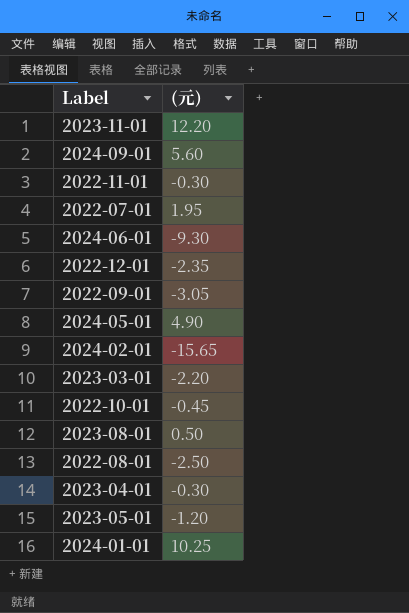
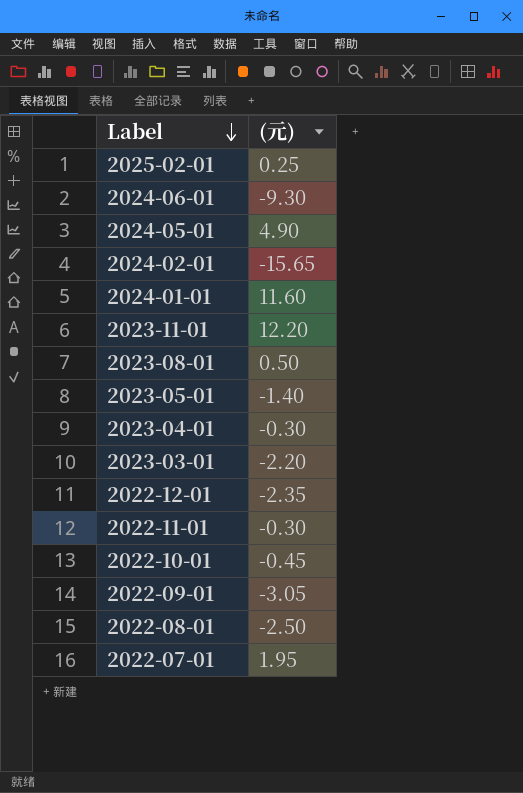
row order: none -> Label descending
row 2024-09-01: 5.60 -> none
row 2025-02-01: none -> 0.25
2024-01-01 | (元): 10.25 -> 11.60
2023-05-01 | (元): -1.20 -> -1.40

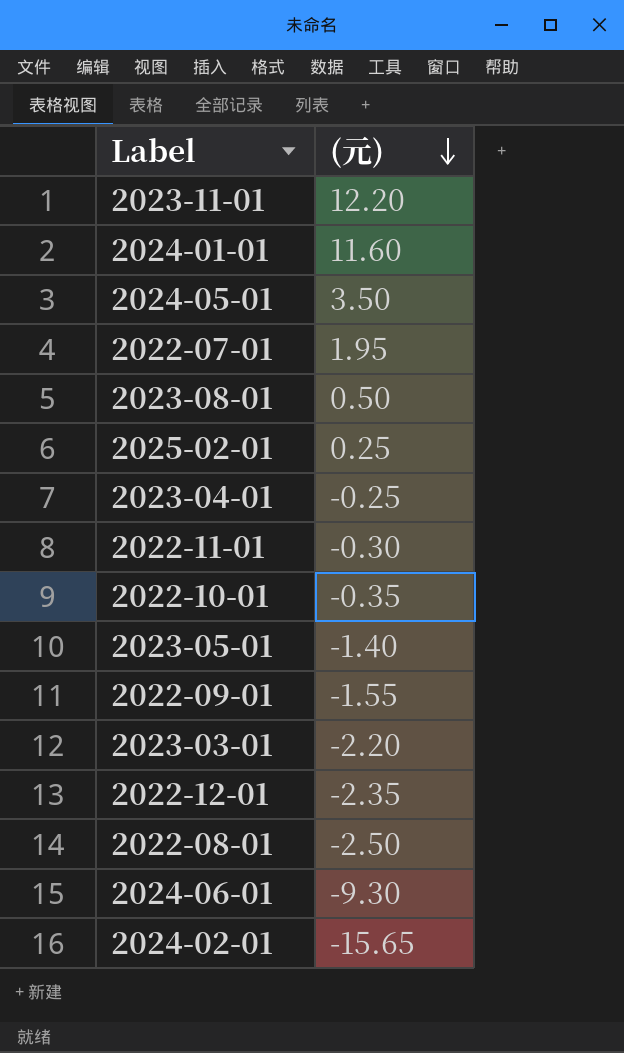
row order: Label descending -> (元) descending
2024-05-01 | (元): 4.90 -> 3.50
2023-04-01 | (元): -0.30 -> -0.25
2022-10-01 | (元): -0.45 -> -0.35
2022-09-01 | (元): -3.05 -> -1.55

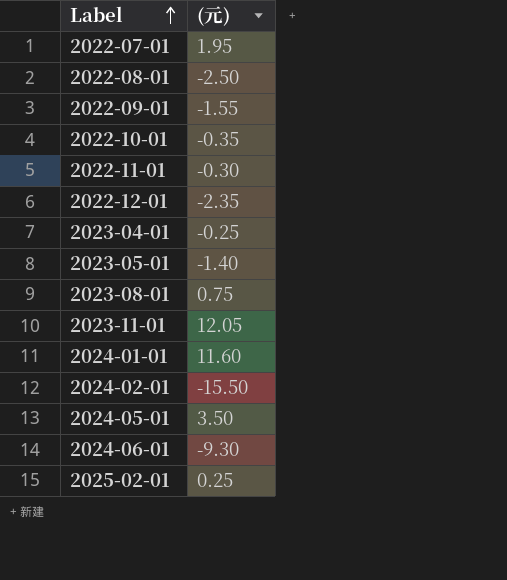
row order: (元) descending -> Label ascending
row 2023-03-01: -2.20 -> none
2023-08-01 | (元): 0.50 -> 0.75
2023-11-01 | (元): 12.20 -> 12.05
2024-02-01 | (元): -15.65 -> -15.50

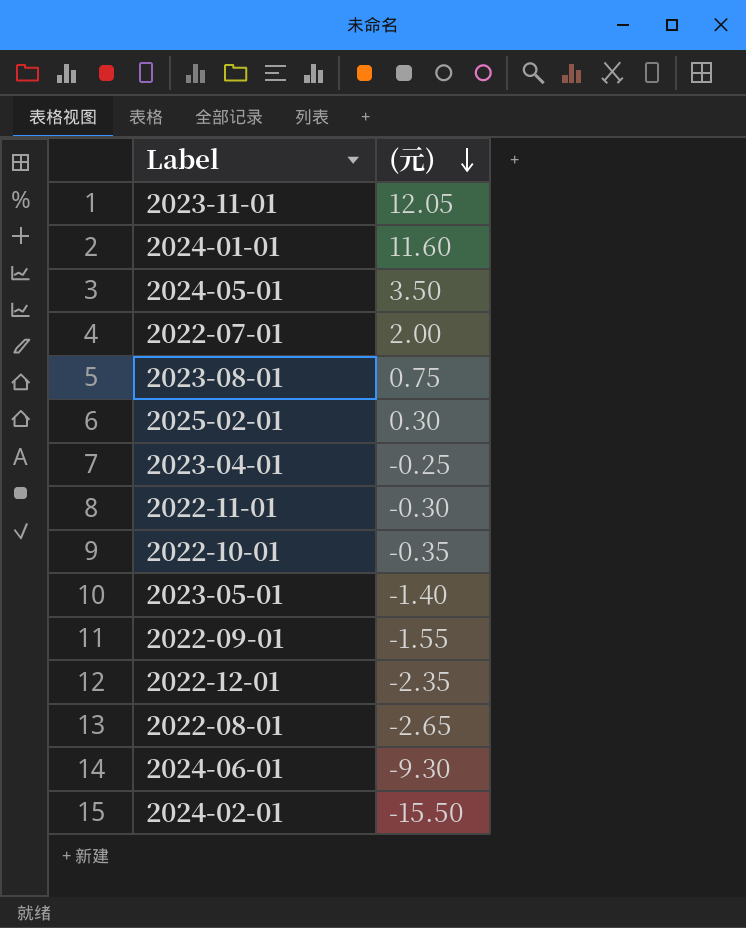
row order: Label ascending -> (元) descending
2022-07-01 | (元): 1.95 -> 2.00
2025-02-01 | (元): 0.25 -> 0.30
2022-08-01 | (元): -2.50 -> -2.65

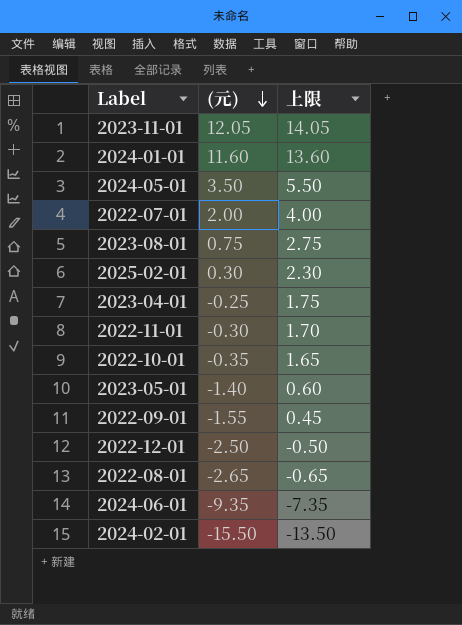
column 上限 | formula: none -> [(元)] + 2
2022-12-01 | (元): -2.35 -> -2.50
2024-06-01 | (元): -9.30 -> -9.35

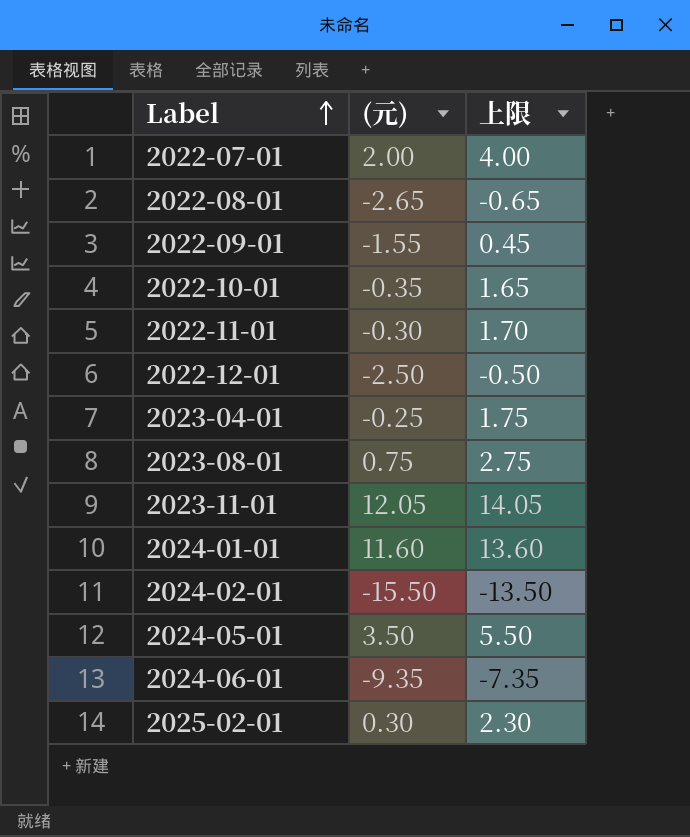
row order: (元) descending -> Label ascending
row 2023-05-01: -1.40 | 0.60 -> none

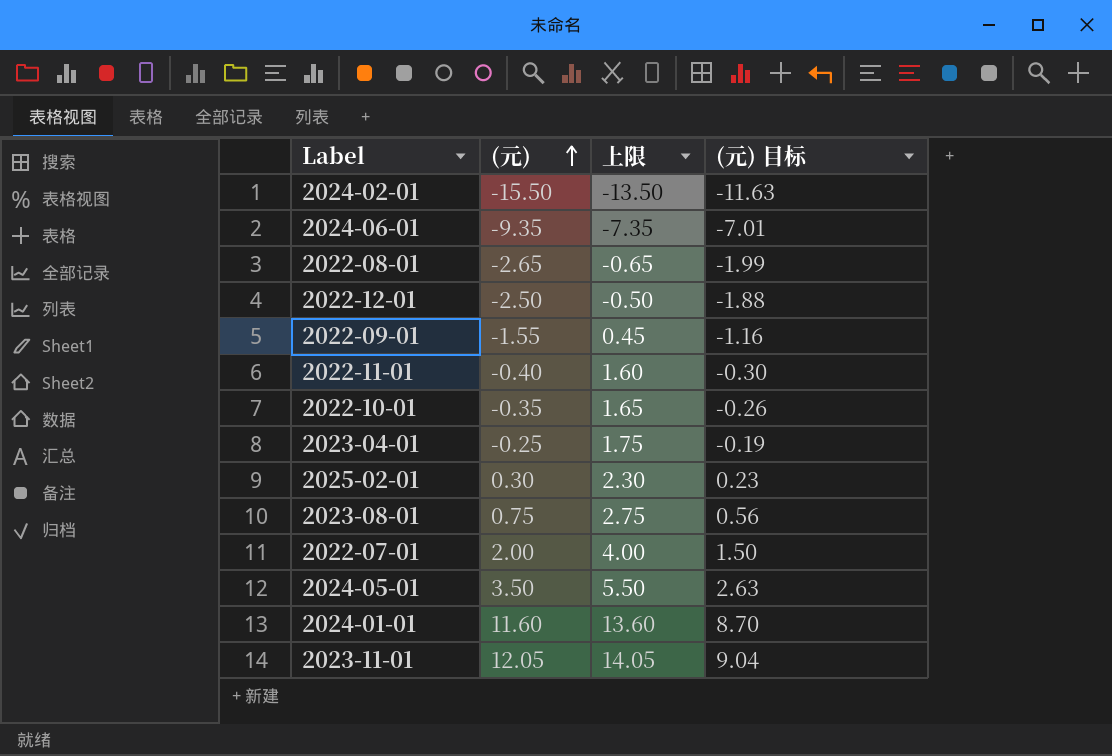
row order: Label ascending -> (元) ascending
column (元) 目标 | formula: none -> [(元)] * 0.75
2022-11-01 | (元): -0.30 -> -0.40
2022-11-01 | 上限: 1.70 -> 1.60

